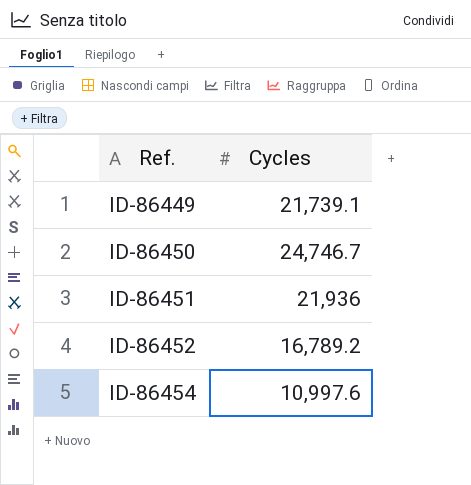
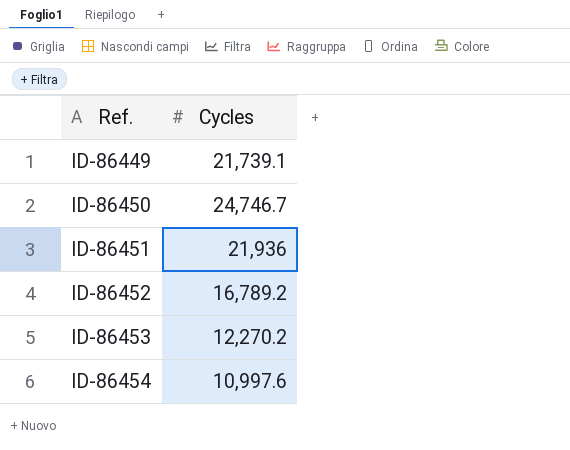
row ID-86453: none -> 12,270.2

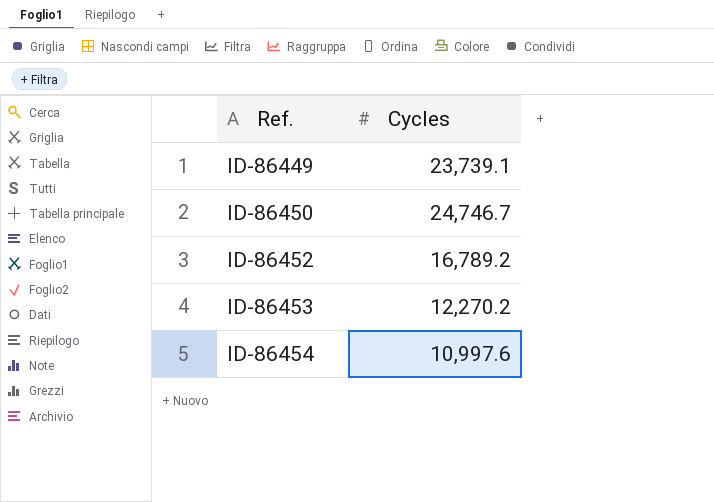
row ID-86451: 21,936 -> none
ID-86449 | Cycles: 21,739.1 -> 23,739.1

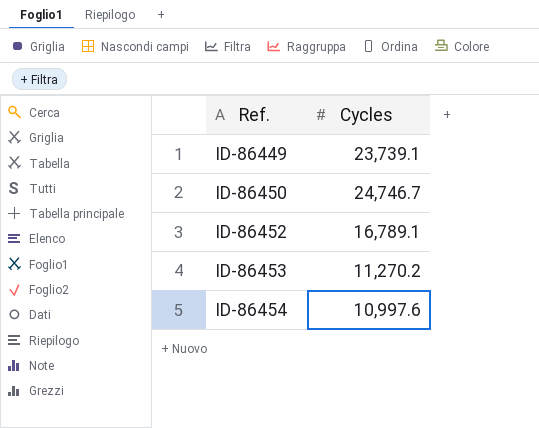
ID-86452 | Cycles: 16,789.2 -> 16,789.1
ID-86453 | Cycles: 12,270.2 -> 11,270.2

